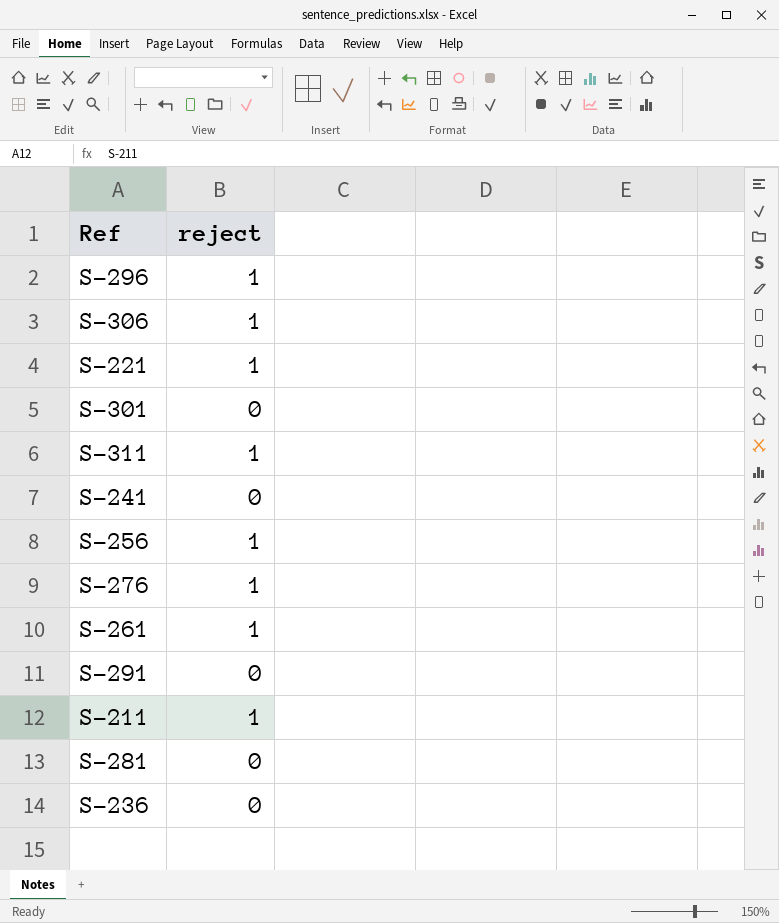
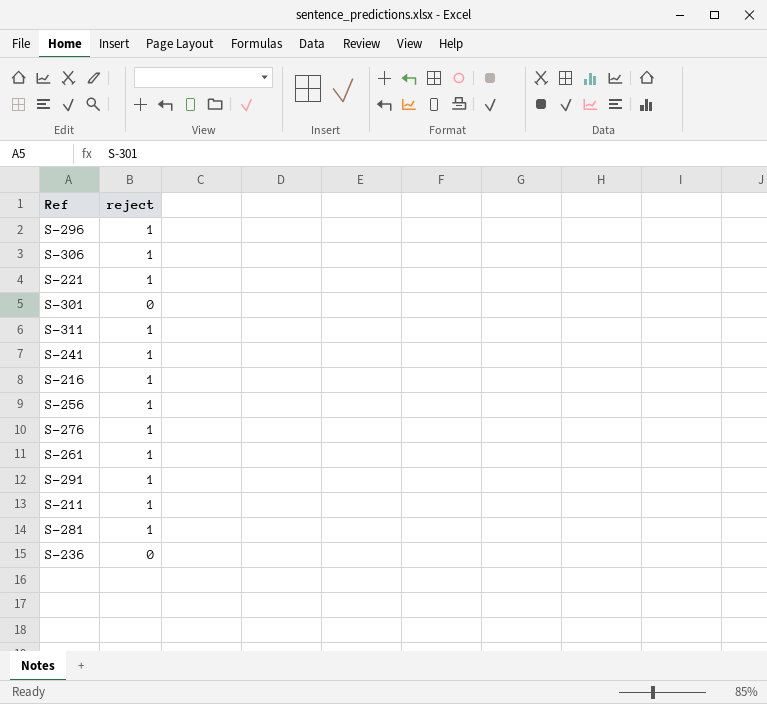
S-241 | reject: 0 -> 1
row S-216: none -> 1
S-291 | reject: 0 -> 1
S-281 | reject: 0 -> 1

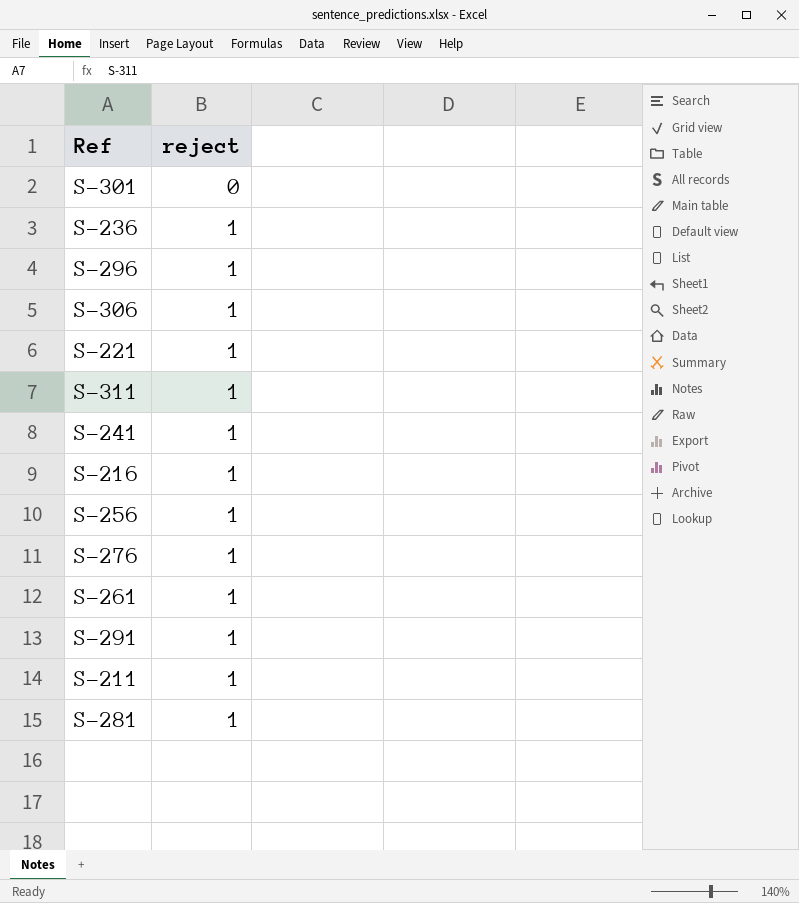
row order: none -> reject ascending
S-236 | reject: 0 -> 1

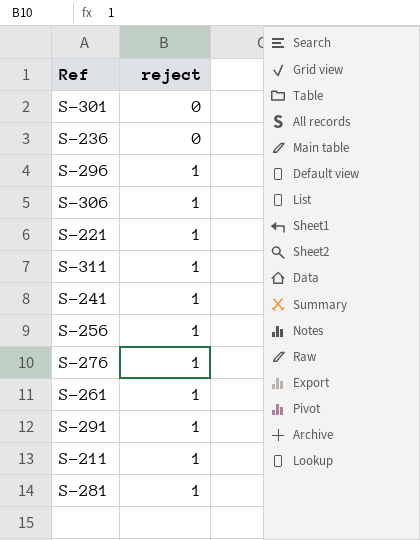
row S-216: 1 -> none
S-236 | reject: 1 -> 0

